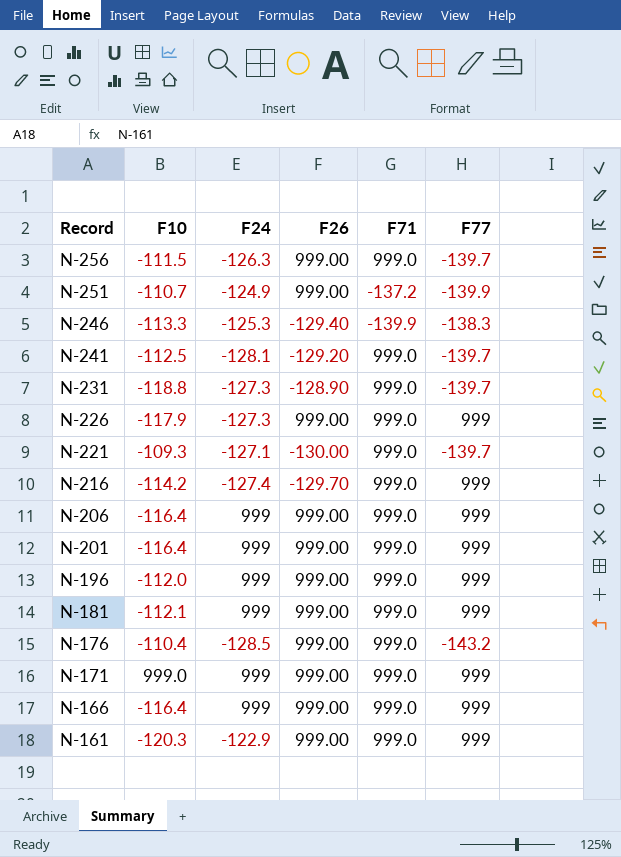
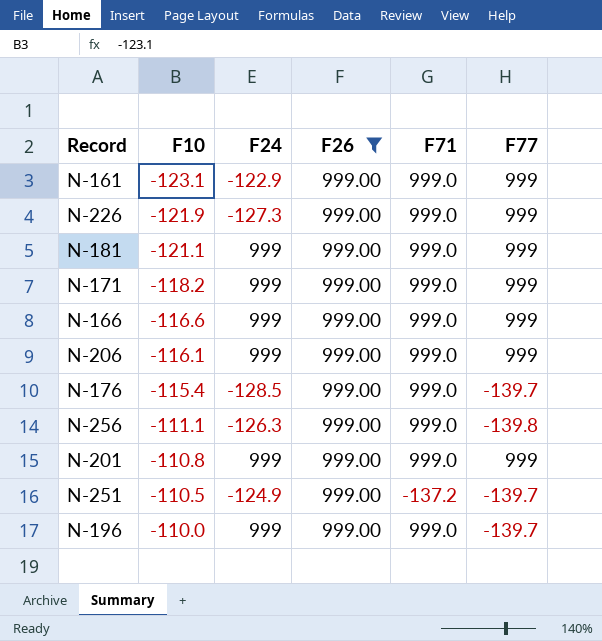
filter: none -> F26 = 999.00
row order: Record descending -> F10 ascending
N-161 | F10: -120.3 -> -123.1
N-226 | F10: -117.9 -> -121.9
N-181 | F10: -112.1 -> -121.1
N-171 | F10: 999.0 -> -118.2
N-166 | F10: -116.4 -> -116.6
N-206 | F10: -116.4 -> -116.1
N-176 | F10: -110.4 -> -115.4
N-176 | F77: -143.2 -> -139.7
N-256 | F10: -111.5 -> -111.1
N-256 | F77: -139.7 -> -139.8
N-201 | F10: -116.4 -> -110.8
N-251 | F10: -110.7 -> -110.5
N-251 | F77: -139.9 -> -139.7
N-196 | F10: -112.0 -> -110.0
N-196 | F77: 999 -> -139.7

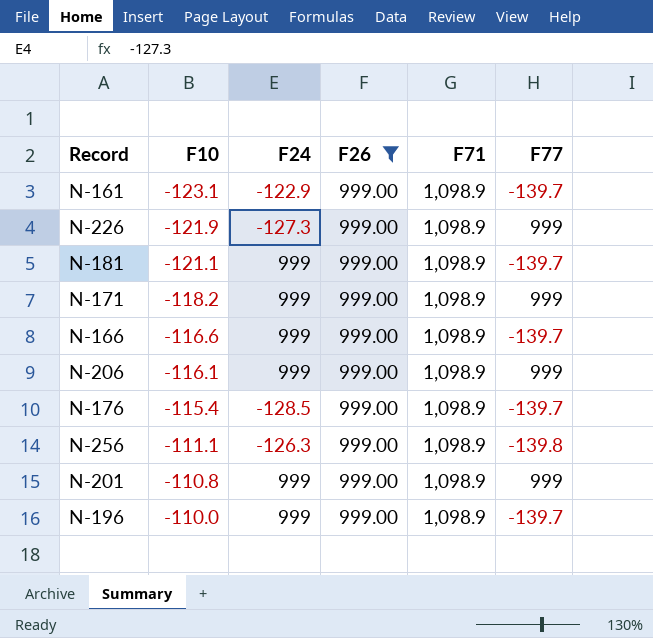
row N-251: -110.5 | -124.9 | 999.00 | -137.2 | -139.7 -> none
N-161 | F71: 999.0 -> 1,098.9
N-161 | F77: 999 -> -139.7
N-226 | F71: 999.0 -> 1,098.9
N-181 | F71: 999.0 -> 1,098.9
N-181 | F77: 999 -> -139.7
N-171 | F71: 999.0 -> 1,098.9
N-166 | F71: 999.0 -> 1,098.9
N-166 | F77: 999 -> -139.7
N-206 | F71: 999.0 -> 1,098.9
N-176 | F71: 999.0 -> 1,098.9
N-256 | F71: 999.0 -> 1,098.9
N-201 | F71: 999.0 -> 1,098.9
N-196 | F71: 999.0 -> 1,098.9

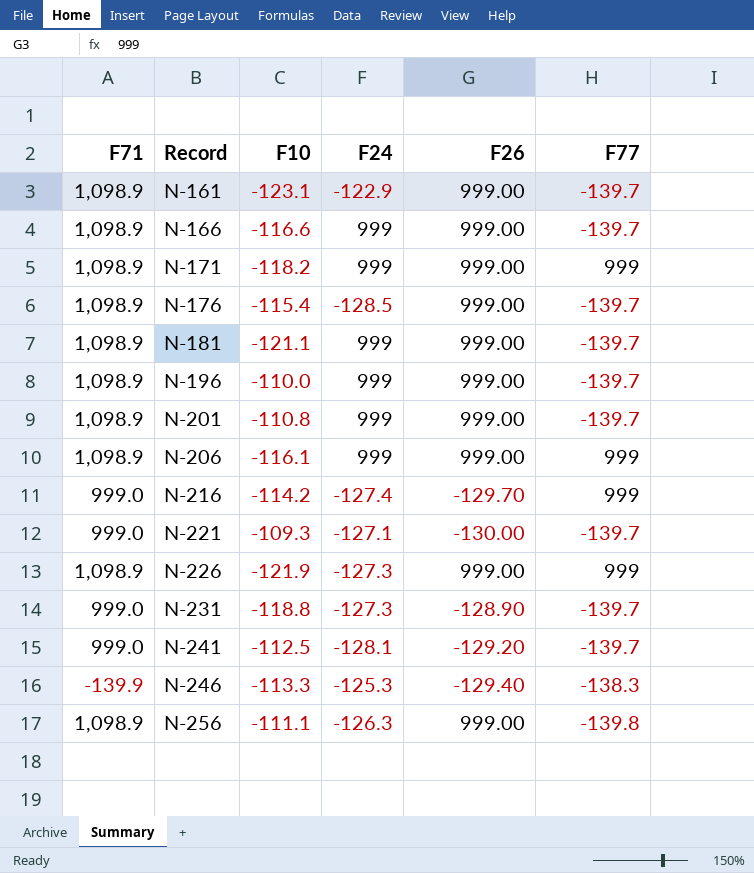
filter: F26 = 999.00 -> none
row order: F10 ascending -> Record ascending
column F71 | position: 5 -> 1
N-201 | F77: 999 -> -139.7

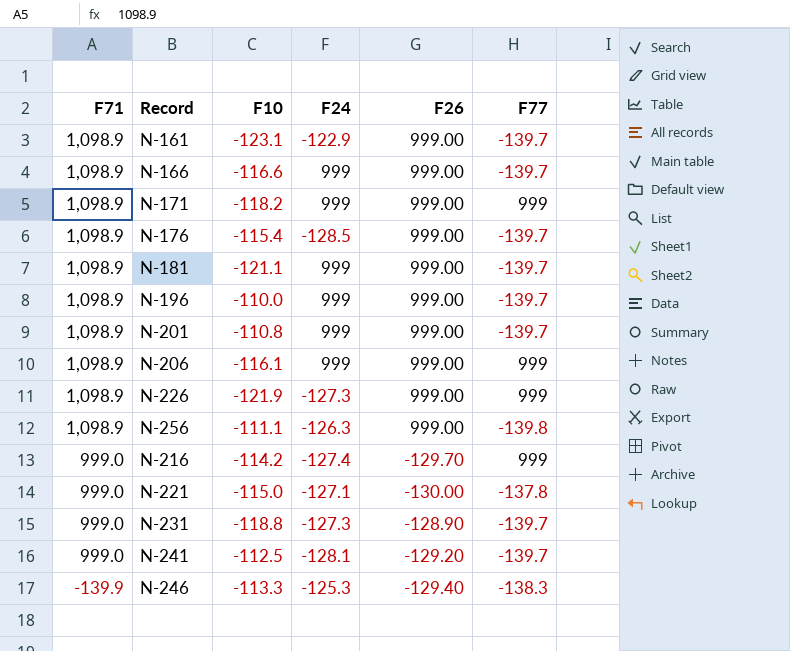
row order: Record ascending -> F71 descending
N-221 | F10: -109.3 -> -115.0
N-221 | F77: -139.7 -> -137.8

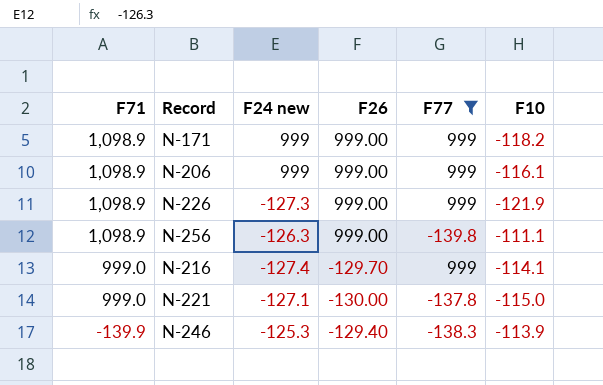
filter: none -> F77 != -139.7
column name: F24 -> F24 new
column F10 | position: 3 -> 6
N-216 | F10: -114.2 -> -114.1
N-246 | F10: -113.3 -> -113.9

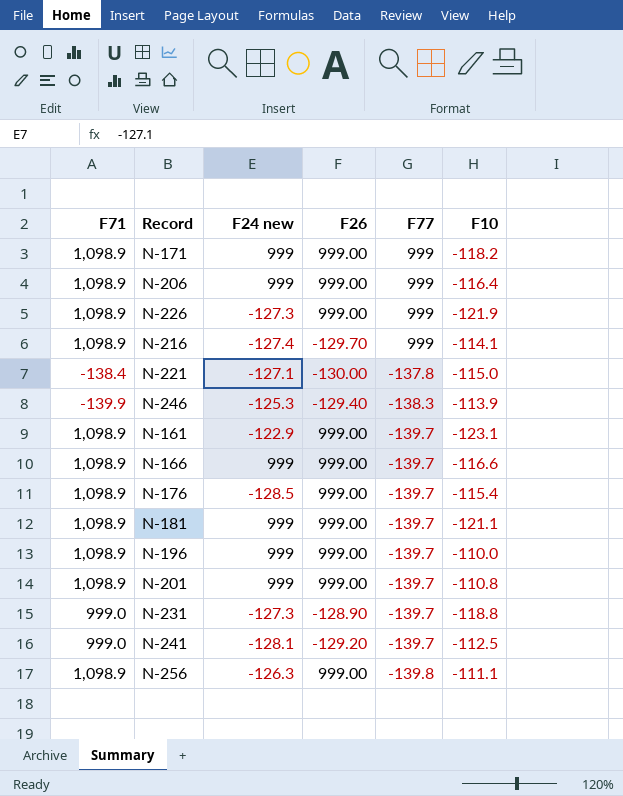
filter: F77 != -139.7 -> none
row order: F71 descending -> F77 descending
N-206 | F10: -116.1 -> -116.4
N-216 | F71: 999.0 -> 1,098.9
N-221 | F71: 999.0 -> -138.4

